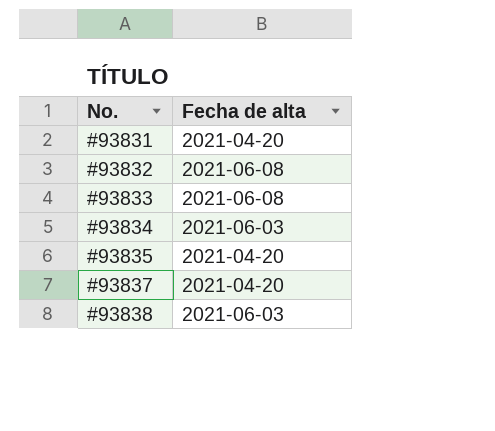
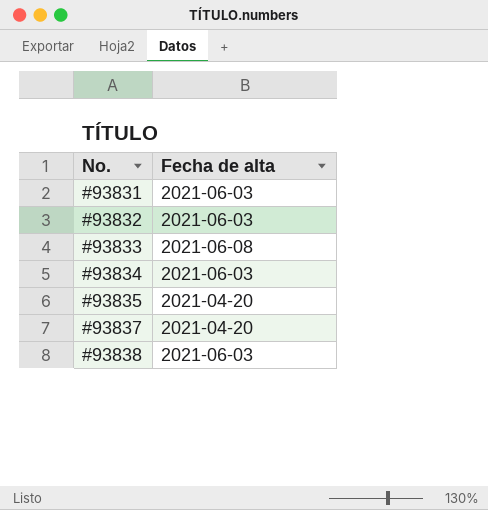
#93831 | Fecha de alta: 2021-04-20 -> 2021-06-03
#93832 | Fecha de alta: 2021-06-08 -> 2021-06-03

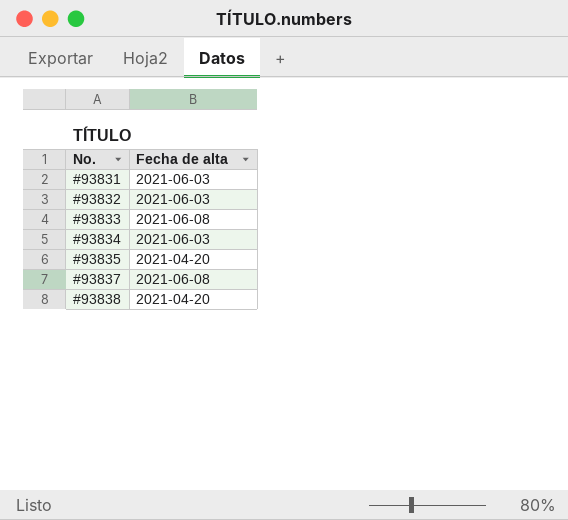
#93837 | Fecha de alta: 2021-04-20 -> 2021-06-08
#93838 | Fecha de alta: 2021-06-03 -> 2021-04-20

